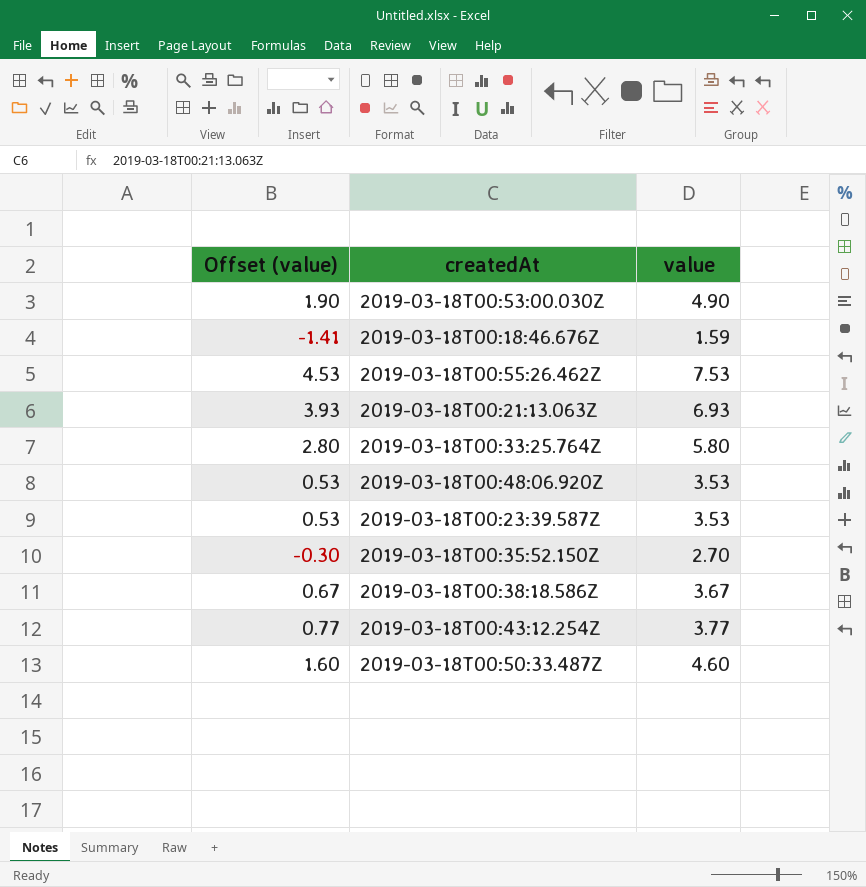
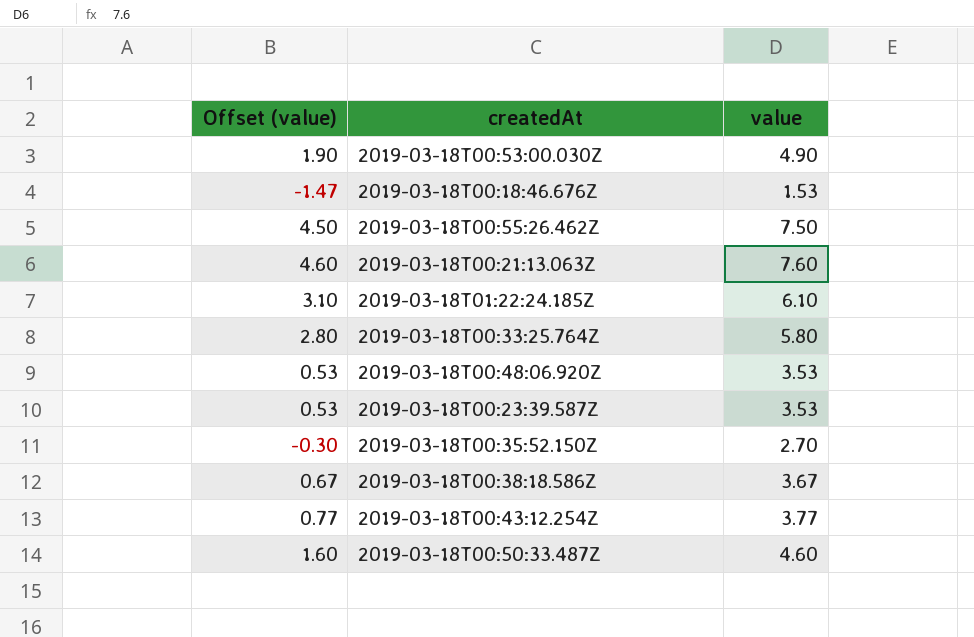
2019-03-18T00:18:46.676Z | Offset (value): -1.41 -> -1.47
2019-03-18T00:18:46.676Z | value: 1.59 -> 1.53
2019-03-18T00:55:26.462Z | Offset (value): 4.53 -> 4.50
2019-03-18T00:55:26.462Z | value: 7.53 -> 7.50
2019-03-18T00:21:13.063Z | Offset (value): 3.93 -> 4.60
2019-03-18T00:21:13.063Z | value: 6.93 -> 7.60
row 2019-03-18T01:22:24.185Z: none -> 3.10 | 6.10

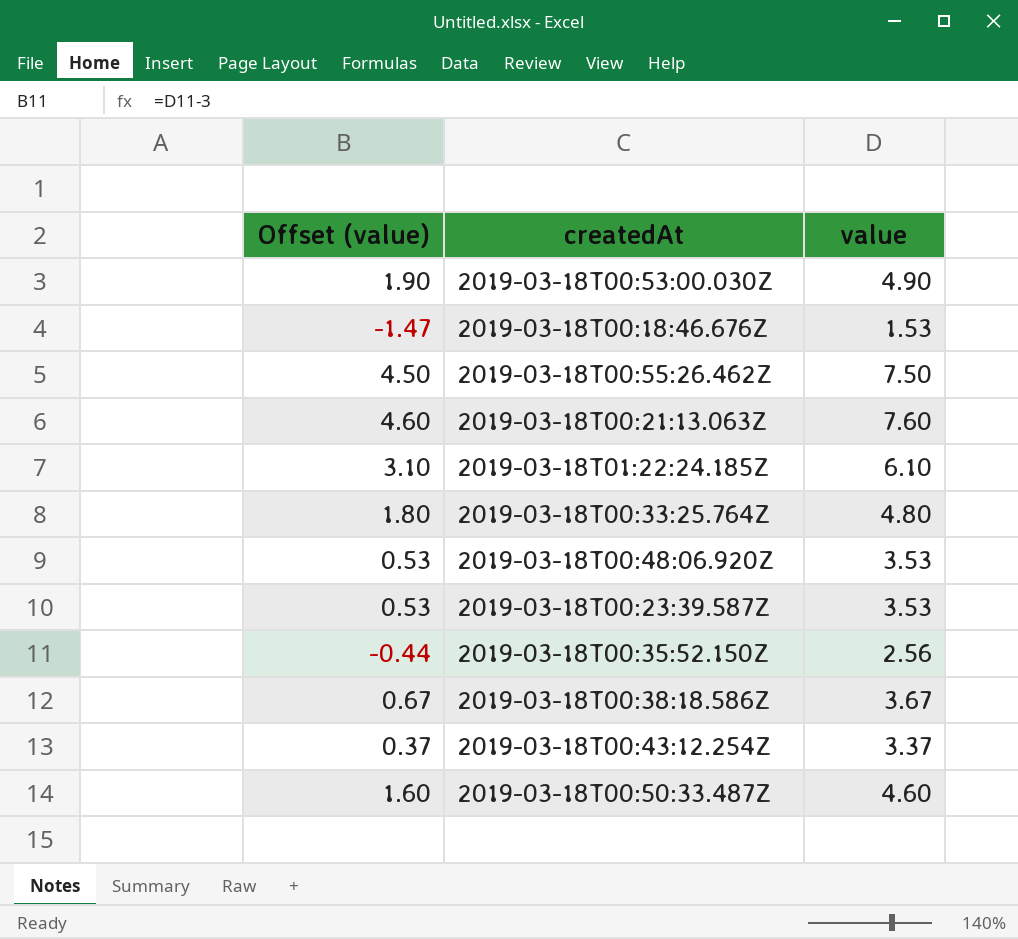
2019-03-18T00:33:25.764Z | Offset (value): 2.80 -> 1.80
2019-03-18T00:33:25.764Z | value: 5.80 -> 4.80
2019-03-18T00:35:52.150Z | Offset (value): -0.30 -> -0.44
2019-03-18T00:35:52.150Z | value: 2.70 -> 2.56
2019-03-18T00:43:12.254Z | Offset (value): 0.77 -> 0.37
2019-03-18T00:43:12.254Z | value: 3.77 -> 3.37

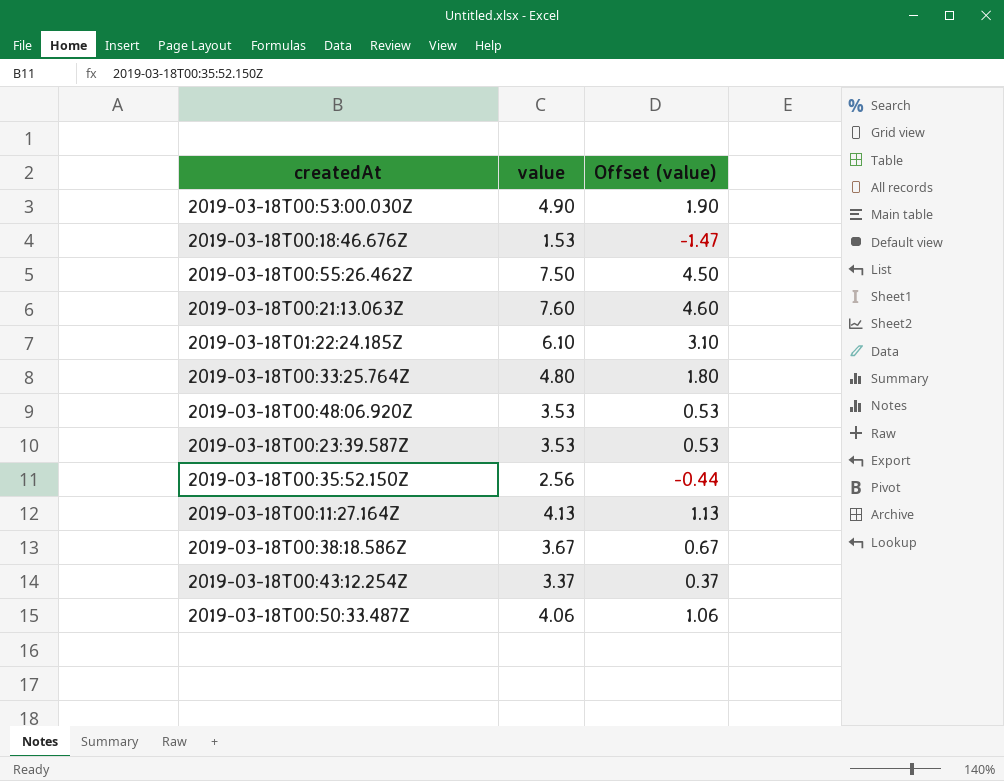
column Offset (value) | position: 1 -> 3
row 2019-03-18T00:11:27.164Z: none -> 4.13 | 1.13
2019-03-18T00:50:33.487Z | value: 4.60 -> 4.06
2019-03-18T00:50:33.487Z | Offset (value): 1.60 -> 1.06

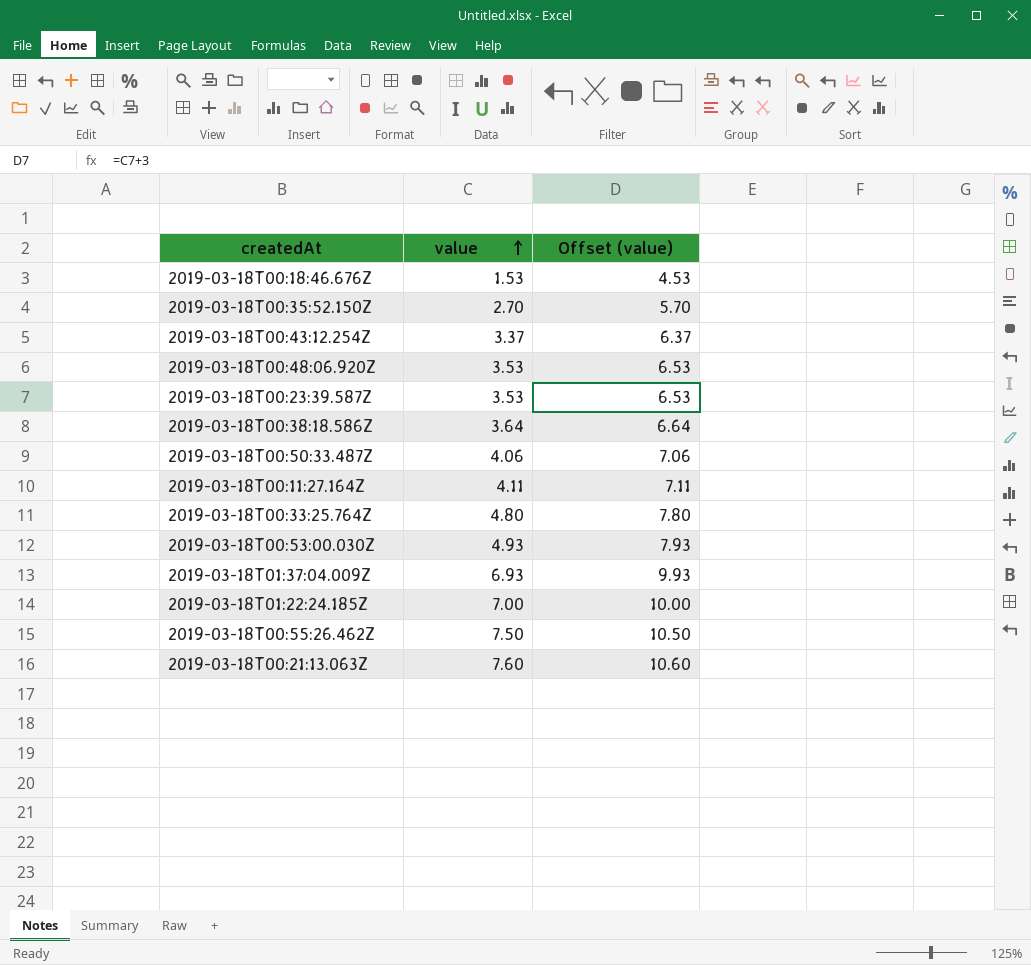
row order: none -> value ascending
column Offset (value) | formula: [value] - 3 -> [value] + 3
2019-03-18T00:35:52.150Z | value: 2.56 -> 2.70
2019-03-18T00:38:18.586Z | value: 3.67 -> 3.64
2019-03-18T00:11:27.164Z | value: 4.13 -> 4.11
2019-03-18T00:53:00.030Z | value: 4.90 -> 4.93
row 2019-03-18T01:37:04.009Z: none -> 6.93 | 9.93
2019-03-18T01:22:24.185Z | value: 6.10 -> 7.00

